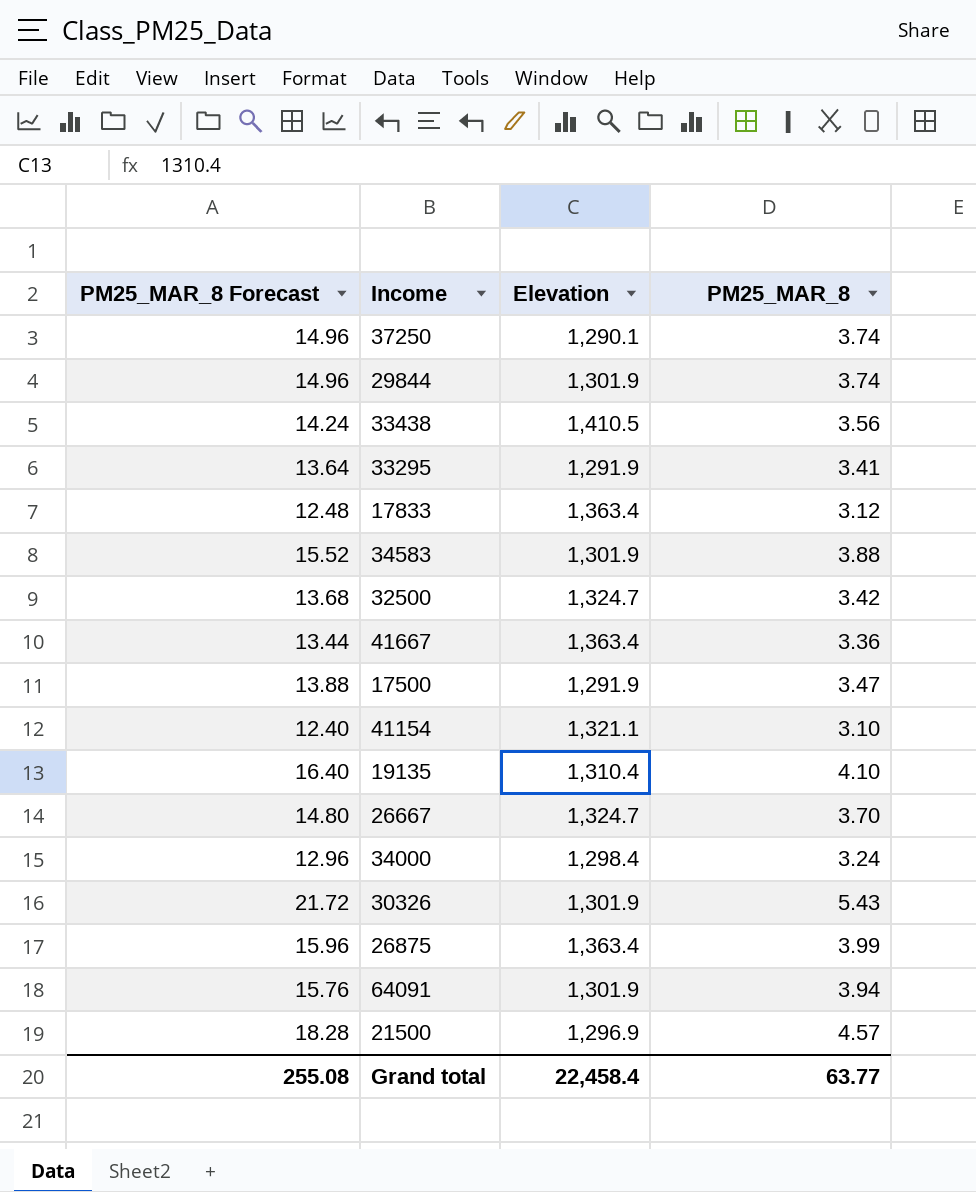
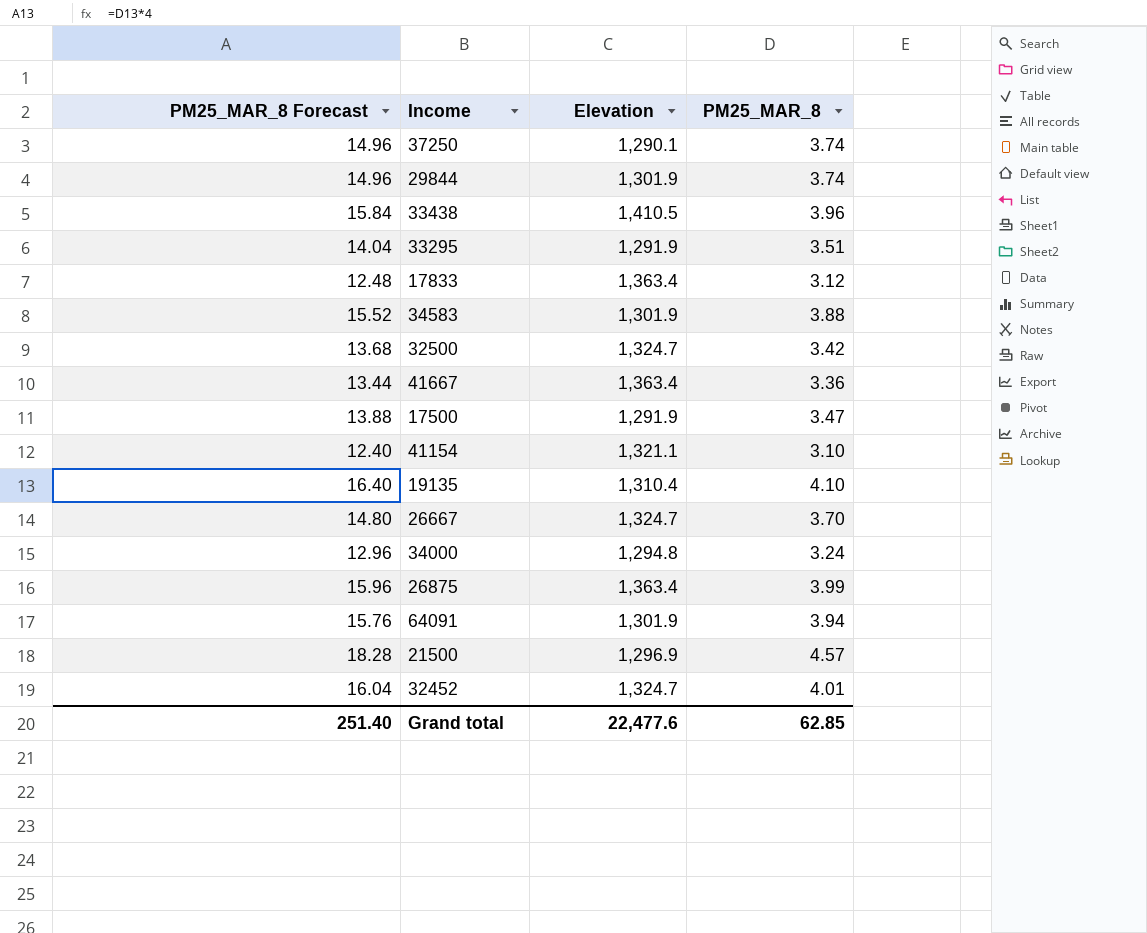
row 30326: 21.72 | 1,301.9 | 5.43 -> none
33438 | PM25_MAR_8 Forecast: 14.24 -> 15.84
33438 | PM25_MAR_8: 3.56 -> 3.96
33295 | PM25_MAR_8 Forecast: 13.64 -> 14.04
33295 | PM25_MAR_8: 3.41 -> 3.51
34000 | Elevation: 1,298.4 -> 1,294.8
row 32452: none -> 16.04 | 1,324.7 | 4.01
Grand total | PM25_MAR_8 Forecast: 255.08 -> 251.40
Grand total | Elevation: 22,458.4 -> 22,477.6
Grand total | PM25_MAR_8: 63.77 -> 62.85

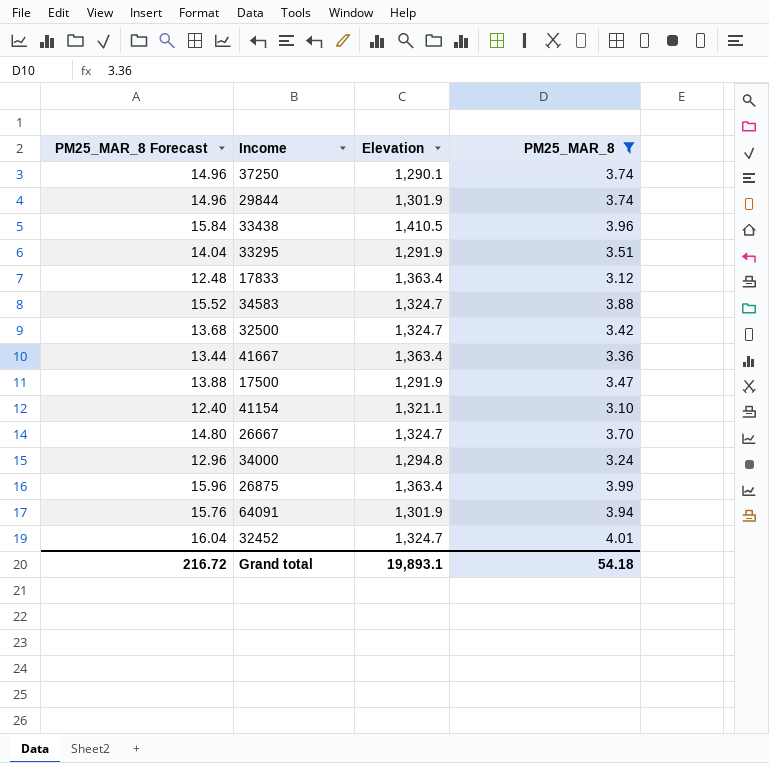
filter: none -> PM25_MAR_8 <= 4.01
34583 | Elevation: 1,301.9 -> 1,324.7
Grand total | PM25_MAR_8 Forecast: 251.40 -> 216.72
Grand total | Elevation: 22,477.6 -> 19,893.1
Grand total | PM25_MAR_8: 62.85 -> 54.18

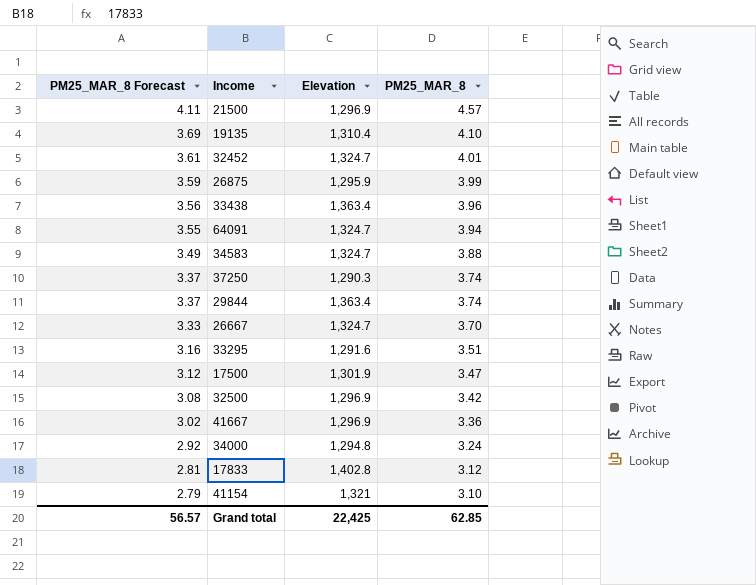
filter: PM25_MAR_8 <= 4.01 -> none
row order: none -> PM25_MAR_8 Forecast descending
column PM25_MAR_8 Forecast | formula: [PM25_MAR_8] * 4 -> [PM25_MAR_8] * 0.9
26875 | Elevation: 1,363.4 -> 1,295.9
33438 | Elevation: 1,410.5 -> 1,363.4
64091 | Elevation: 1,301.9 -> 1,324.7
37250 | Elevation: 1,290.1 -> 1,290.3
29844 | Elevation: 1,301.9 -> 1,363.4
33295 | Elevation: 1,291.9 -> 1,291.6
17500 | Elevation: 1,291.9 -> 1,301.9
32500 | Elevation: 1,324.7 -> 1,296.9
41667 | Elevation: 1,363.4 -> 1,296.9
17833 | Elevation: 1,363.4 -> 1,402.8
41154 | Elevation: 1,321.1 -> 1,321
Grand total | PM25_MAR_8 Forecast: 216.72 -> 56.57
Grand total | Elevation: 19,893.1 -> 22,425
Grand total | PM25_MAR_8: 54.18 -> 62.85

